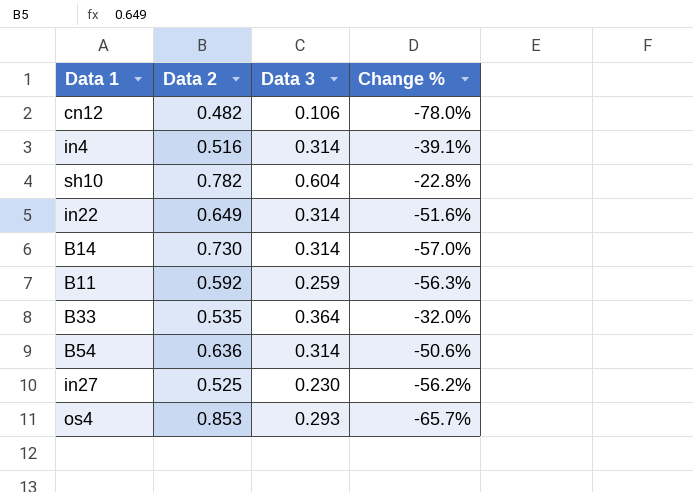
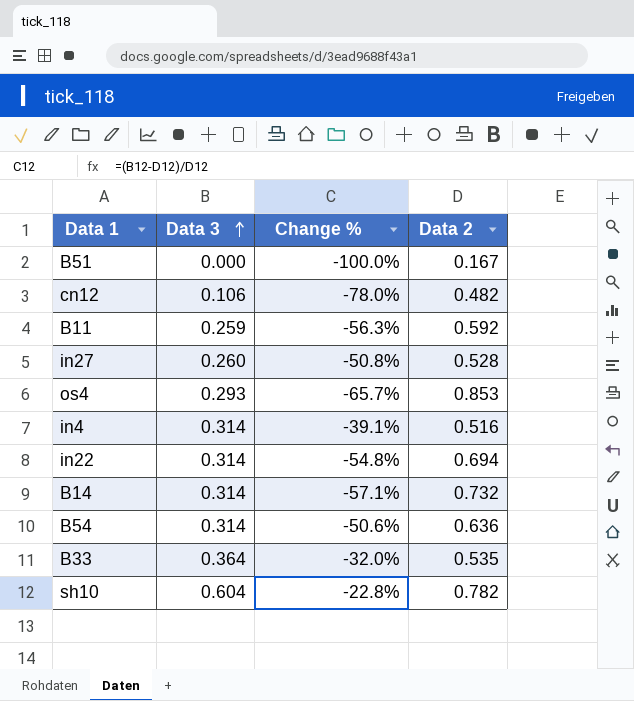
row order: none -> Data 3 ascending
column Data 2 | position: 2 -> 4
row B51: none -> 0.000 | -100.0% | 0.167
in27 | Data 3: 0.230 -> 0.260
in27 | Change %: -56.2% -> -50.8%
in27 | Data 2: 0.525 -> 0.528
in22 | Change %: -51.6% -> -54.8%
in22 | Data 2: 0.649 -> 0.694
B14 | Change %: -57.0% -> -57.1%
B14 | Data 2: 0.730 -> 0.732

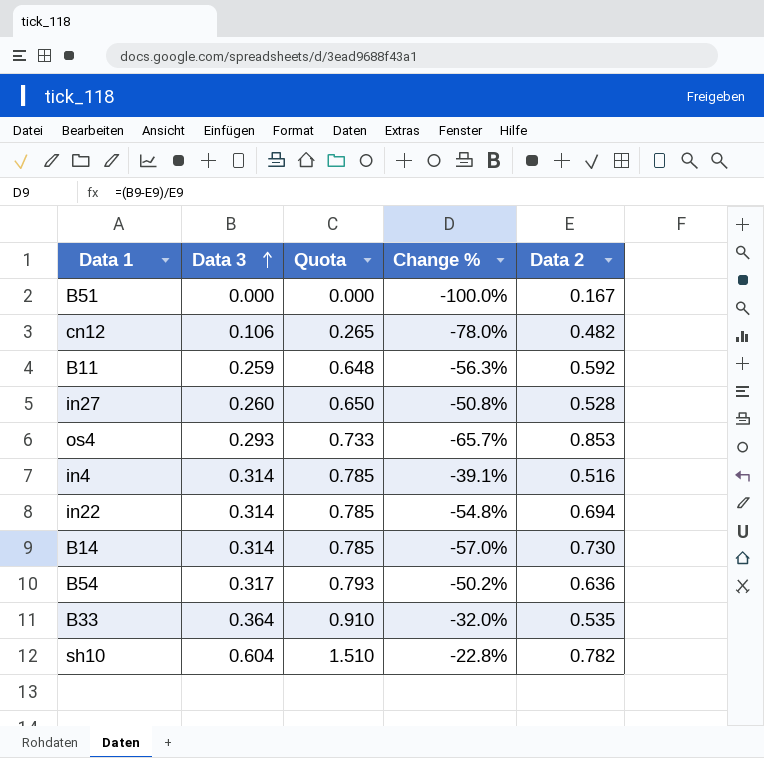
column Quota | formula: none -> [Data 3] * 2.5
B14 | Change %: -57.1% -> -57.0%
B14 | Data 2: 0.732 -> 0.730
B54 | Data 3: 0.314 -> 0.317
B54 | Change %: -50.6% -> -50.2%

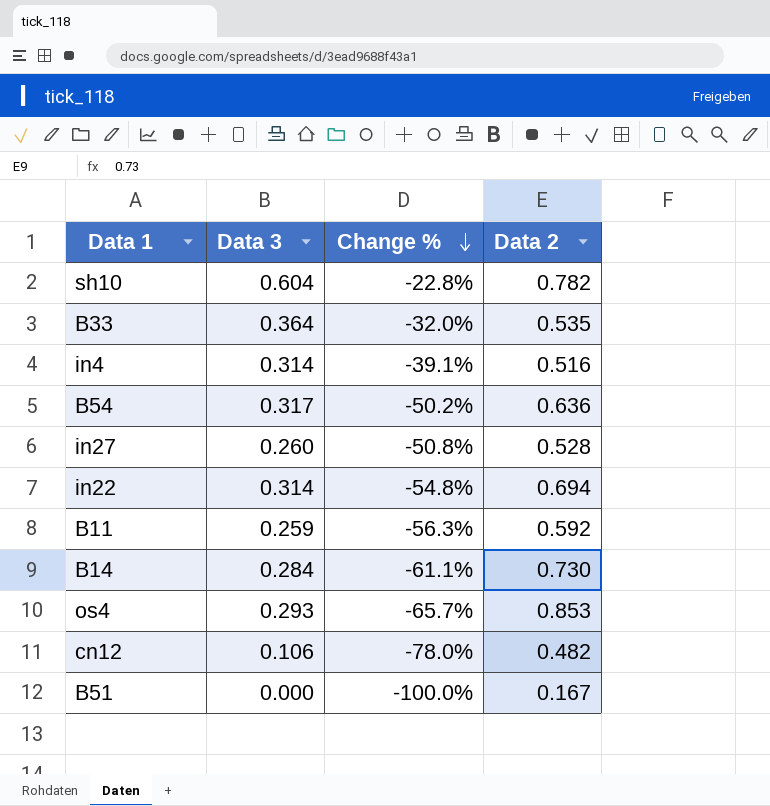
row order: Data 3 ascending -> Change % descending
column Quota | formula: [Data 3] * 2.5 -> none
B14 | Data 3: 0.314 -> 0.284
B14 | Change %: -57.0% -> -61.1%

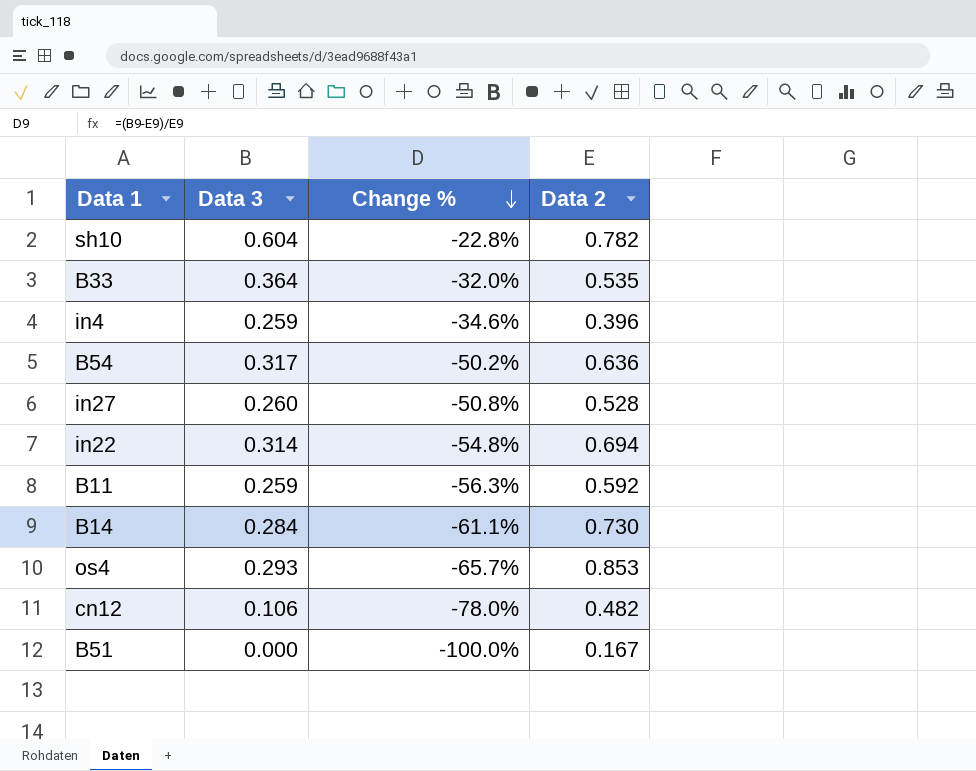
in4 | Data 3: 0.314 -> 0.259
in4 | Change %: -39.1% -> -34.6%
in4 | Data 2: 0.516 -> 0.396

